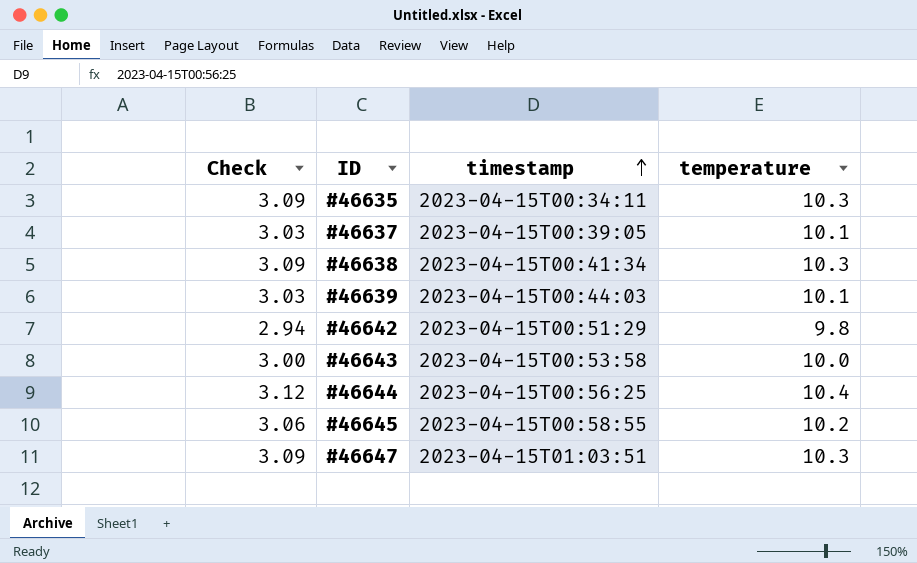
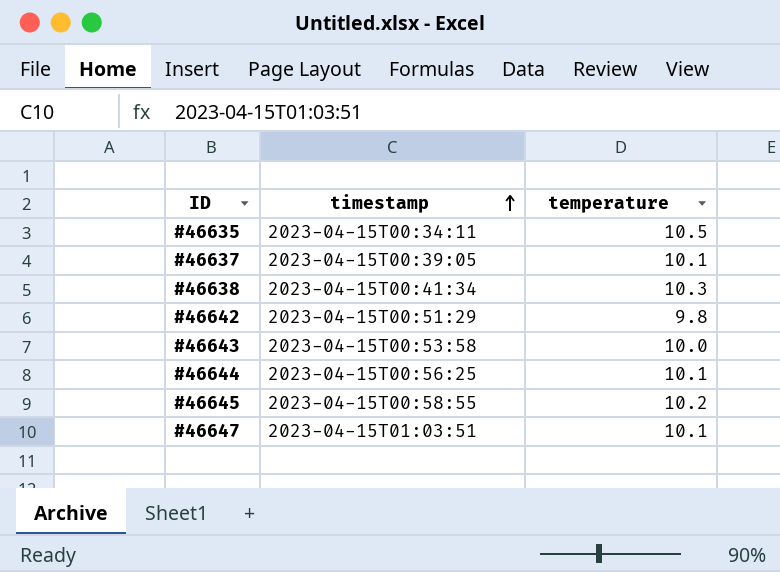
column Check | formula: [temperature] * 0.3 -> none
row #46639: 3.03 | 2023-04-15T00:44:03 | 10.1 -> none
#46635 | temperature: 10.3 -> 10.5
#46644 | temperature: 10.4 -> 10.1
#46647 | temperature: 10.3 -> 10.1

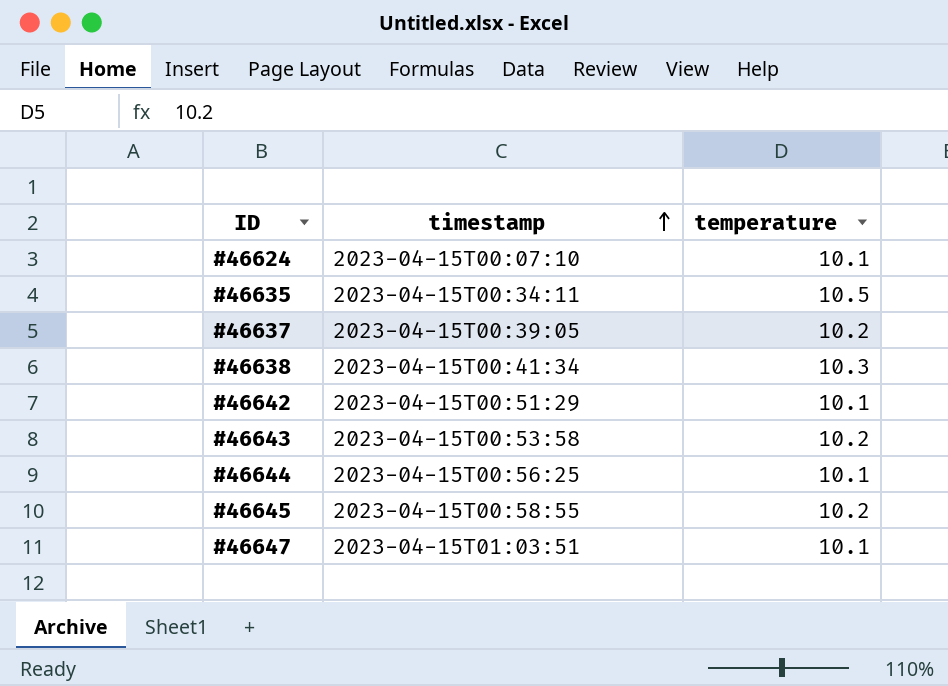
row #46624: none -> 2023-04-15T00:07:10 | 10.1
#46637 | temperature: 10.1 -> 10.2
#46642 | temperature: 9.8 -> 10.1
#46643 | temperature: 10.0 -> 10.2

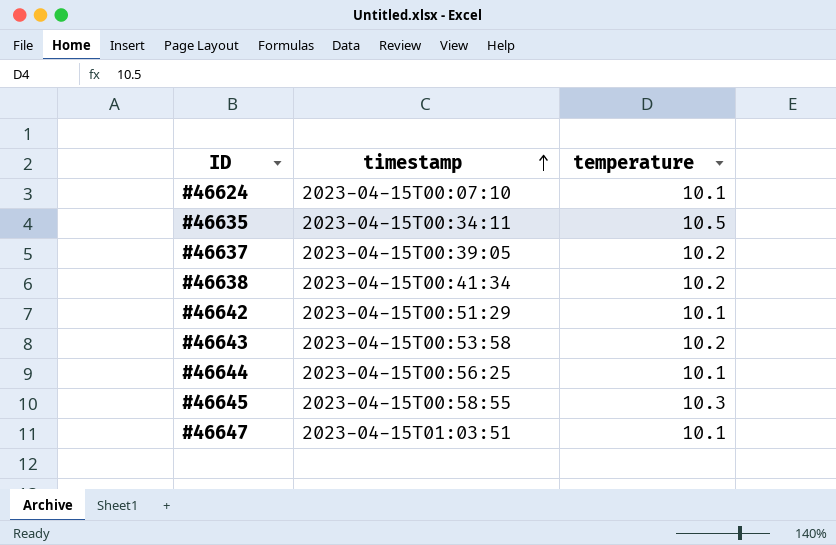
#46638 | temperature: 10.3 -> 10.2
#46645 | temperature: 10.2 -> 10.3

